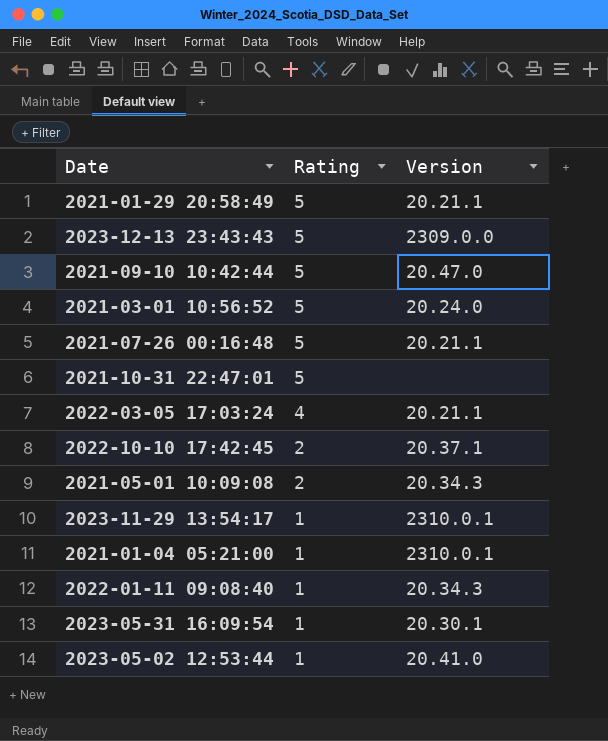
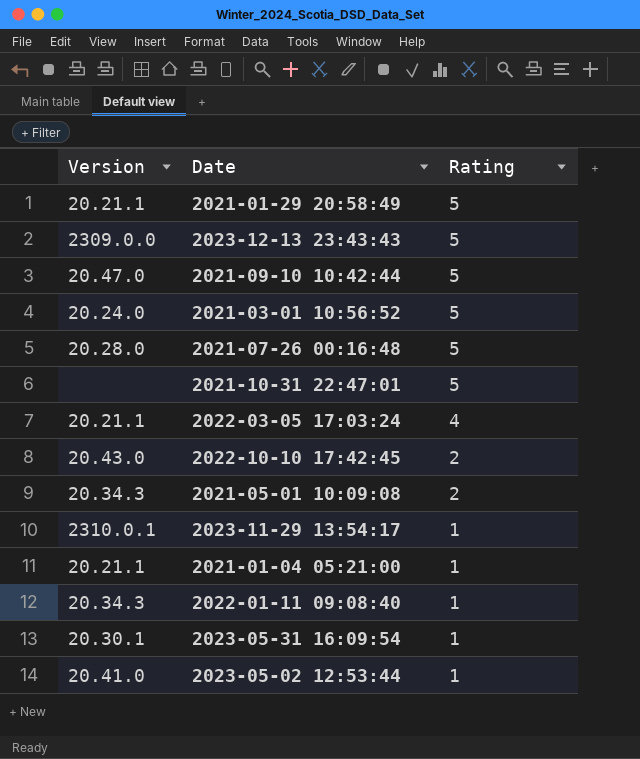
column Version | position: 3 -> 1
2021-07-26 00:16:48 | Version: 20.21.1 -> 20.28.0
2022-10-10 17:42:45 | Version: 20.37.1 -> 20.43.0
2021-01-04 05:21:00 | Version: 2310.0.1 -> 20.21.1

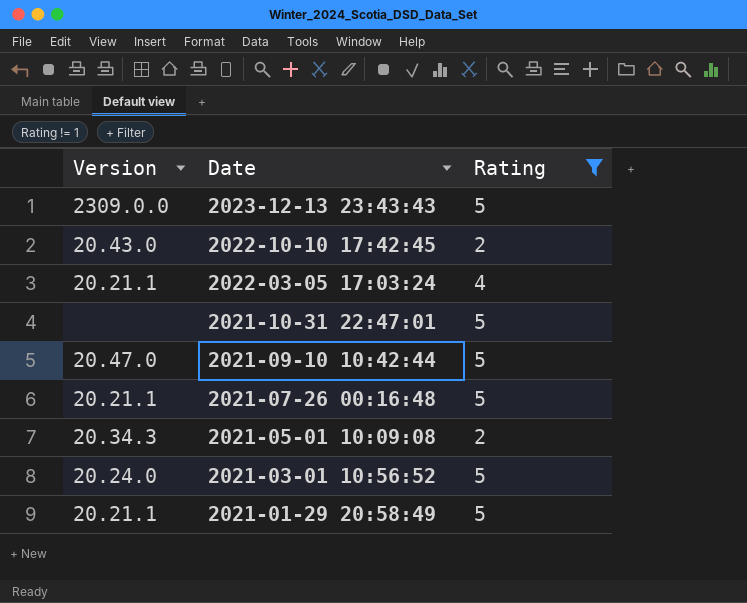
filter: none -> Rating != 1
row order: Rating descending -> Date descending
2021-07-26 00:16:48 | Version: 20.28.0 -> 20.21.1

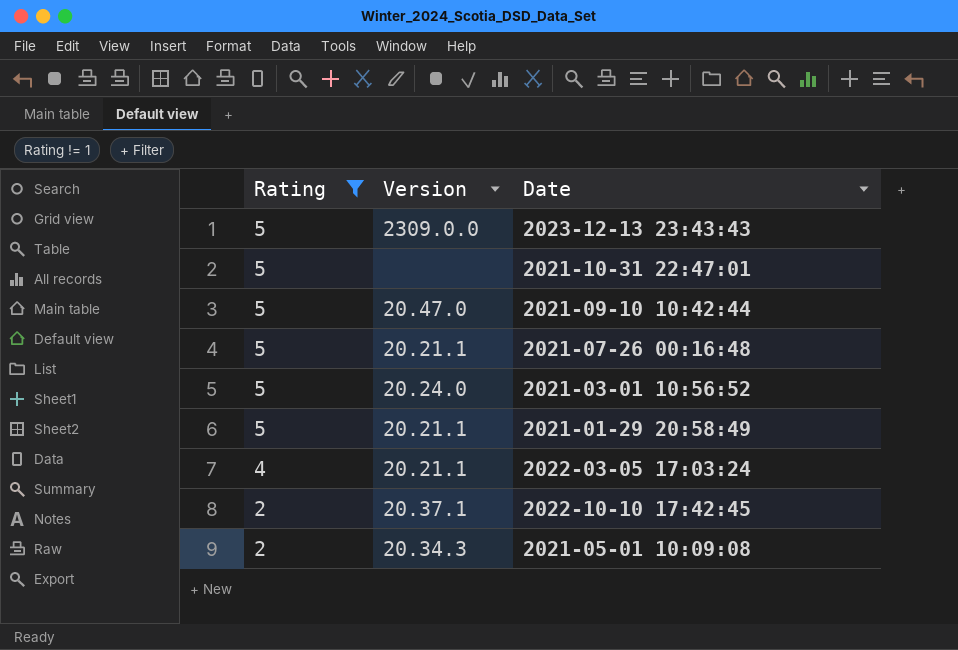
row order: Date descending -> Rating descending
column Rating | position: 3 -> 1
2022-10-10 17:42:45 | Version: 20.43.0 -> 20.37.1

